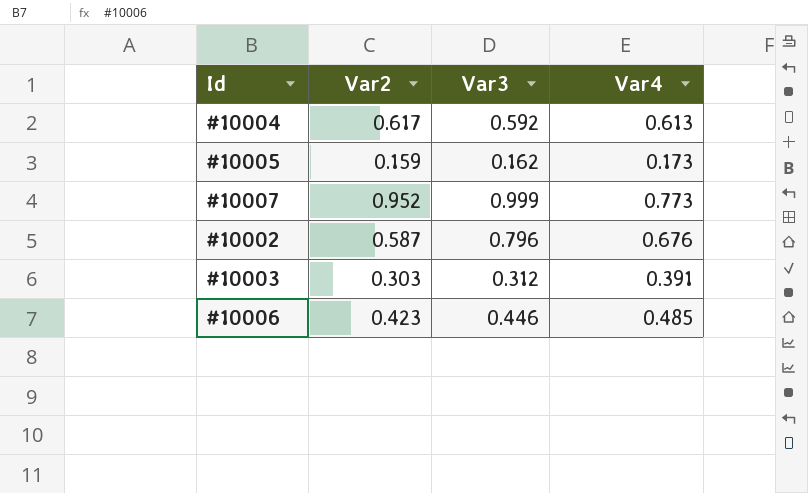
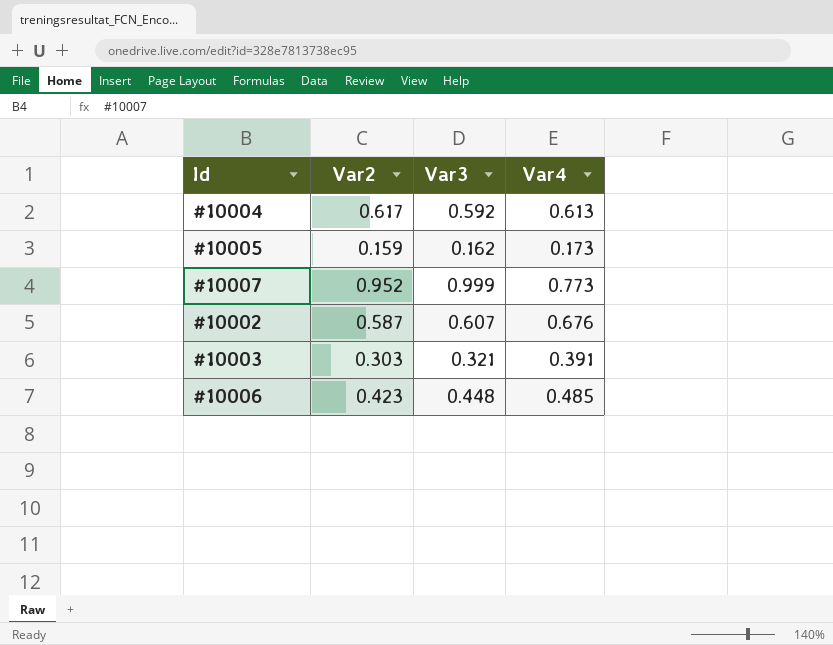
#10002 | Var3: 0.796 -> 0.607
#10003 | Var3: 0.312 -> 0.321
#10006 | Var3: 0.446 -> 0.448

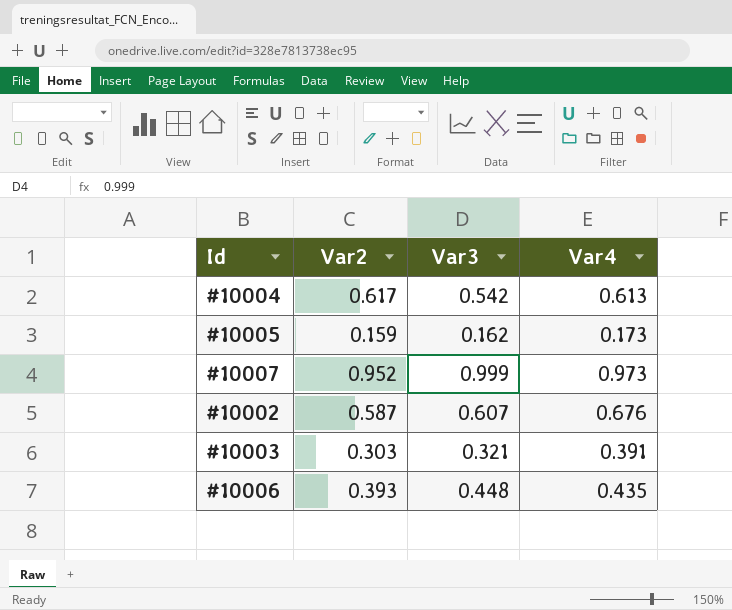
#10004 | Var3: 0.592 -> 0.542
#10007 | Var4: 0.773 -> 0.973
#10006 | Var2: 0.423 -> 0.393
#10006 | Var4: 0.485 -> 0.435

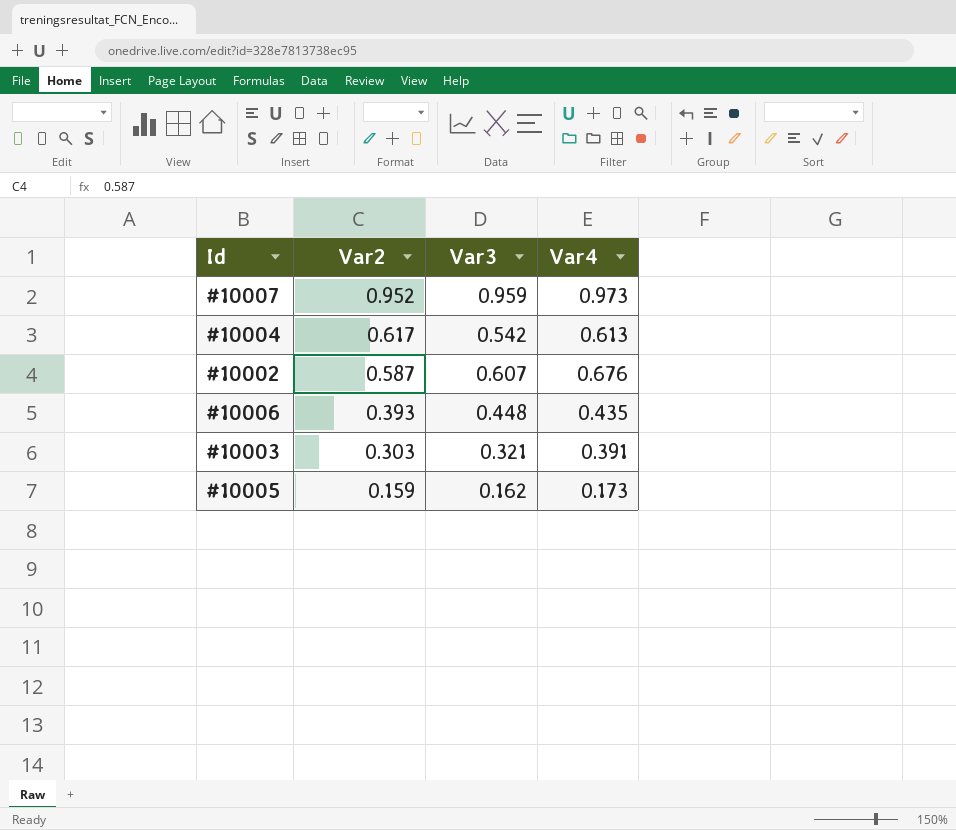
row order: none -> Var2 descending
#10007 | Var3: 0.999 -> 0.959

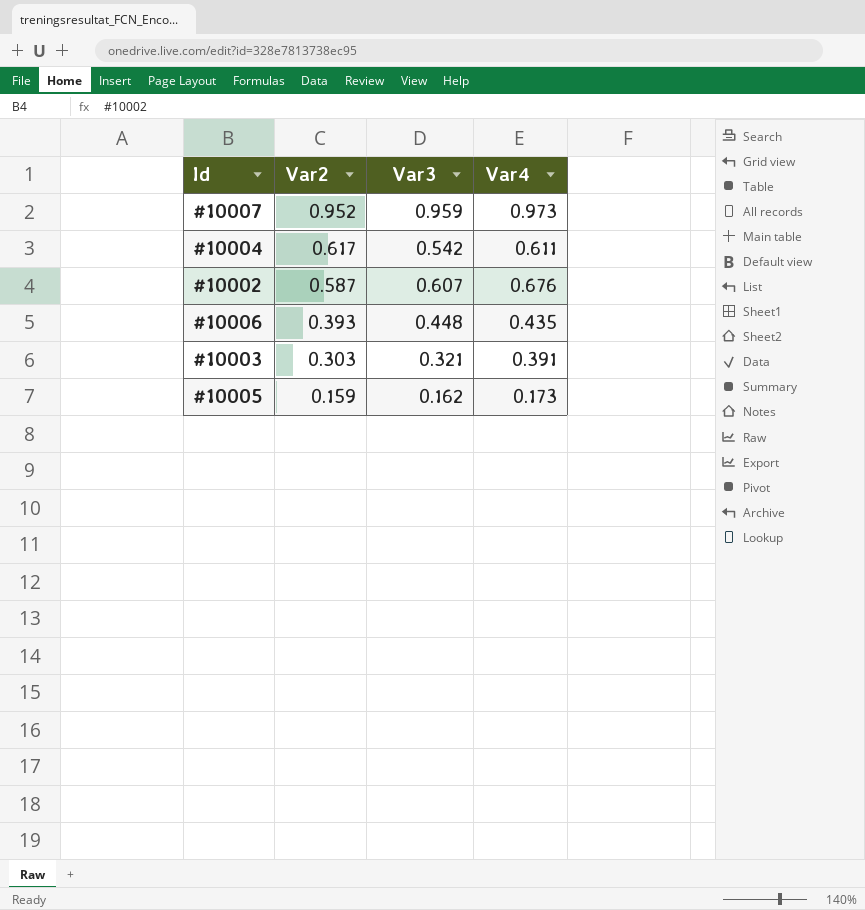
#10004 | Var4: 0.613 -> 0.611

